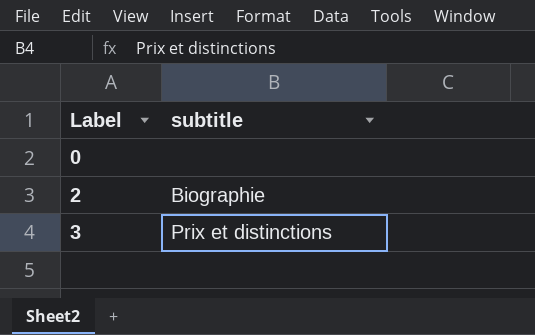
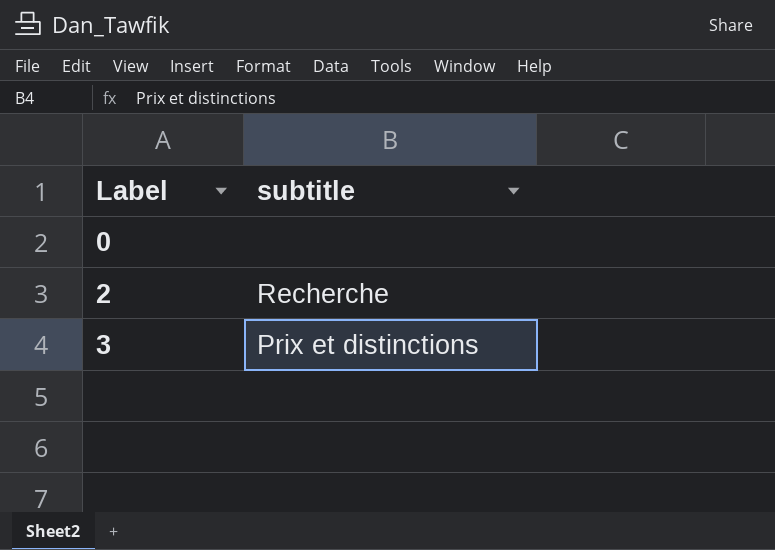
2 | subtitle: Biographie -> Recherche

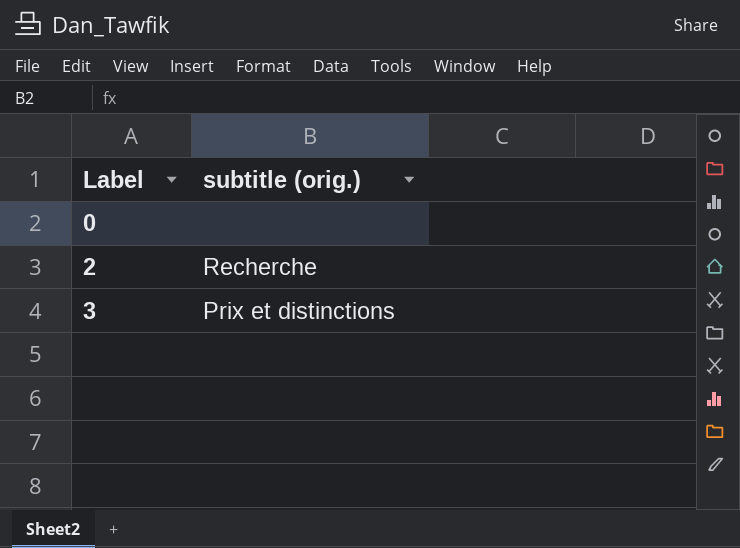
column name: subtitle -> subtitle (orig.)

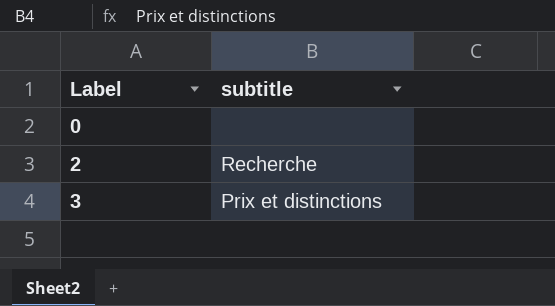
column name: subtitle (orig.) -> subtitle

